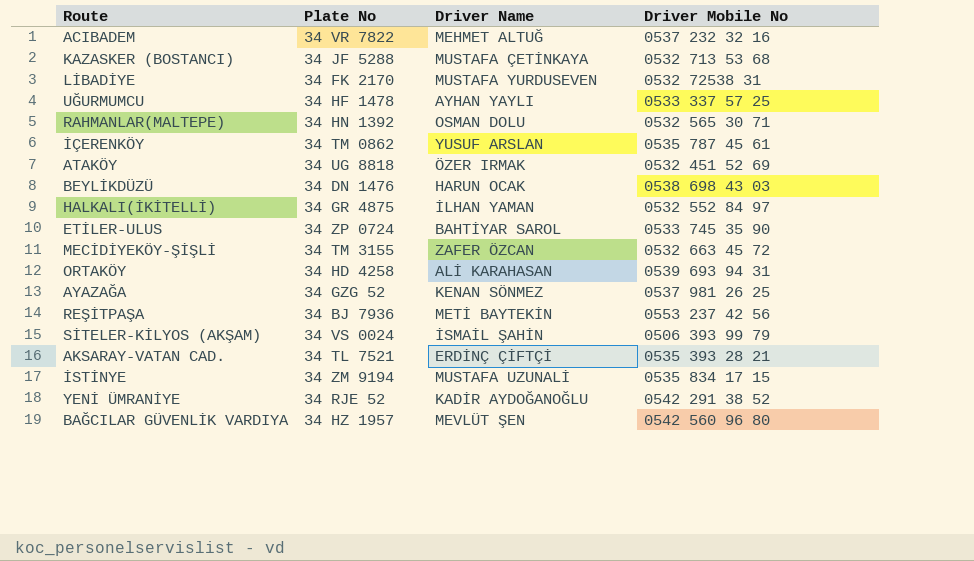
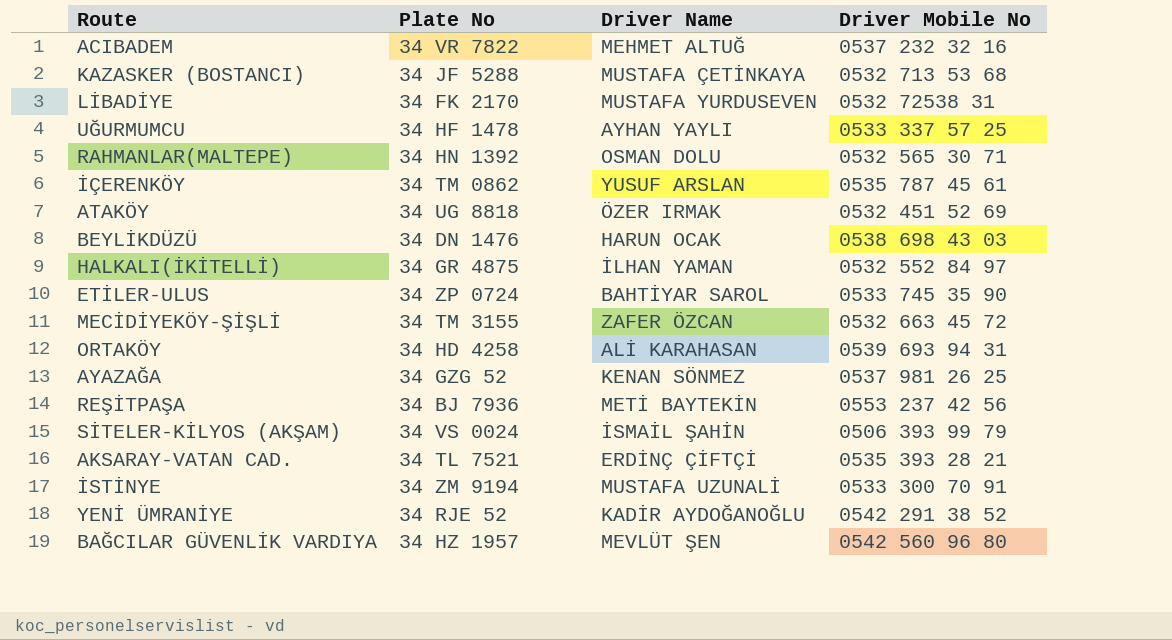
İSTİNYE | Driver Mobile No: 0535 834 17 15 -> 0533 300 70 91

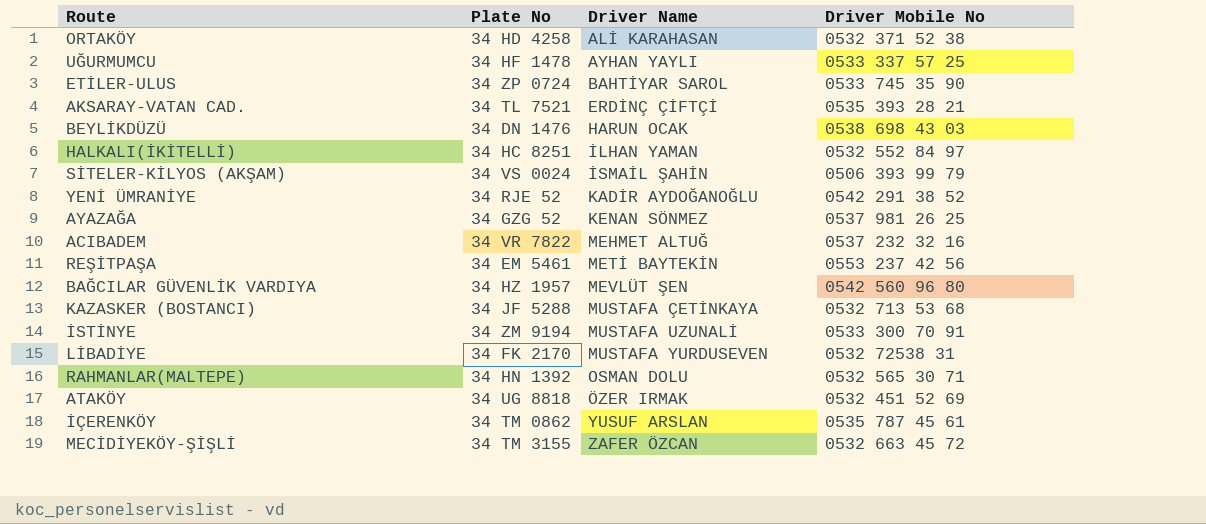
row order: none -> Driver Name ascending
ORTAKÖY | Driver Mobile No: 0539 693 94 31 -> 0532 371 52 38
HALKALI(İKİTELLİ) | Plate No: 34 GR 4875 -> 34 HC 8251
REŞİTPAŞA | Plate No: 34 BJ 7936 -> 34 EM 5461

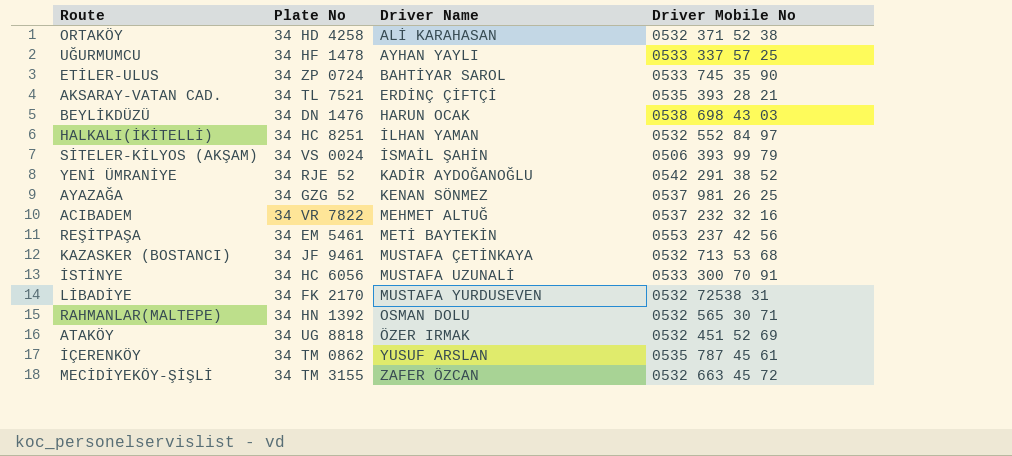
row BAĞCILAR GÜVENLİK VARDIYA: 34 HZ 1957 | MEVLÜT ŞEN | 0542 560 96 80 -> none
KAZASKER (BOSTANCI) | Plate No: 34 JF 5288 -> 34 JF 9461
İSTİNYE | Plate No: 34 ZM 9194 -> 34 HC 6056

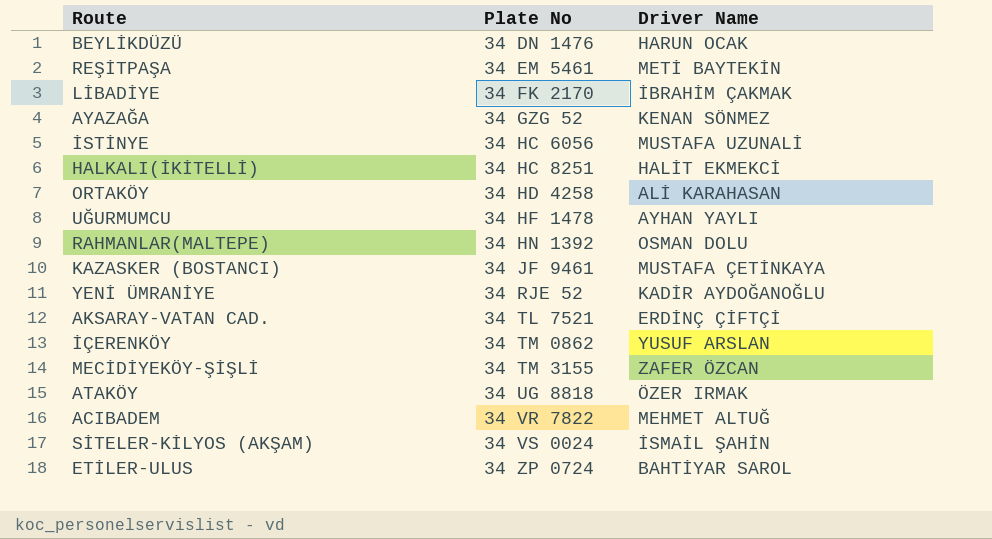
row order: Driver Name ascending -> Plate No ascending
column Driver Mobile No | position: 4 -> none
LİBADİYE | Driver Name: MUSTAFA YURDUSEVEN -> İBRAHİM ÇAKMAK
HALKALI(İKİTELLİ) | Driver Name: İLHAN YAMAN -> HALİT EKMEKCİ

